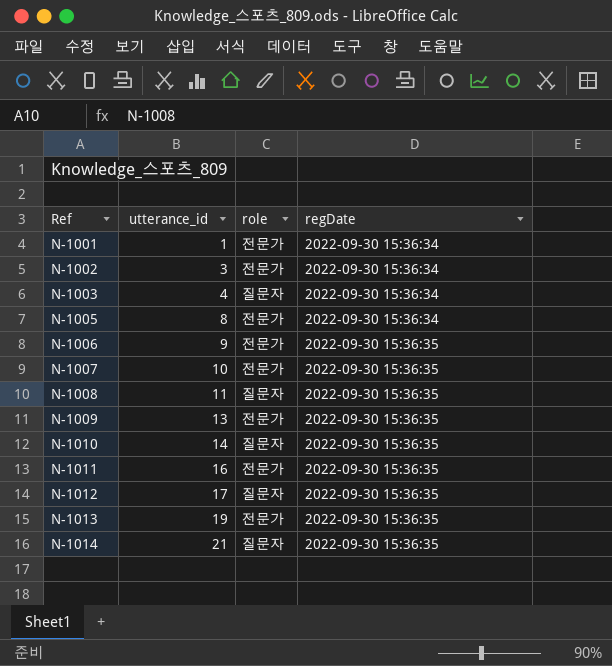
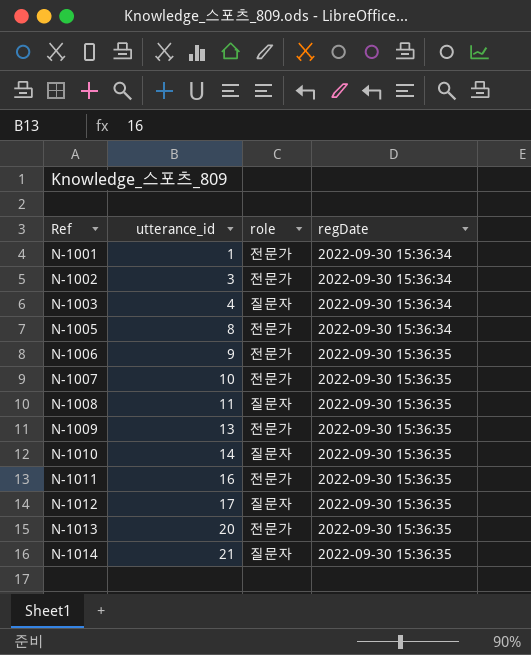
N-1013 | utterance_id: 19 -> 20

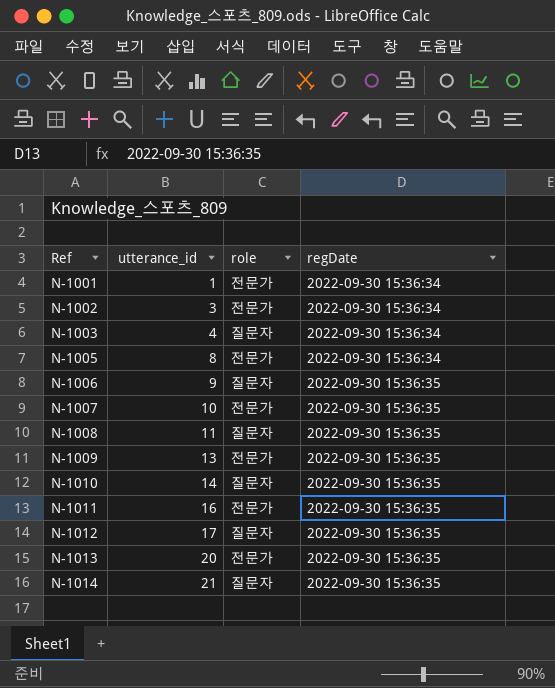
N-1006 | role: 전문가 -> 질문자

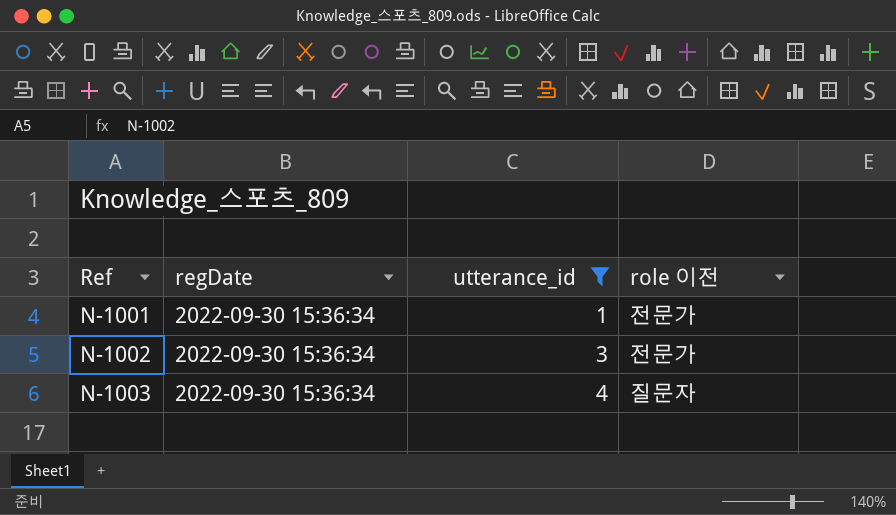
filter: none -> utterance_id <= 4
column regDate | position: 4 -> 2
column name: role -> role 이전

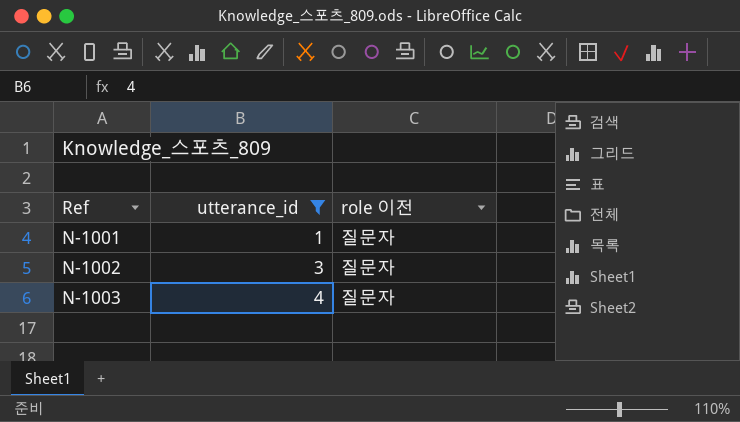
column regDate | position: 2 -> none
N-1001 | role 이전: 전문가 -> 질문자
N-1002 | role 이전: 전문가 -> 질문자

